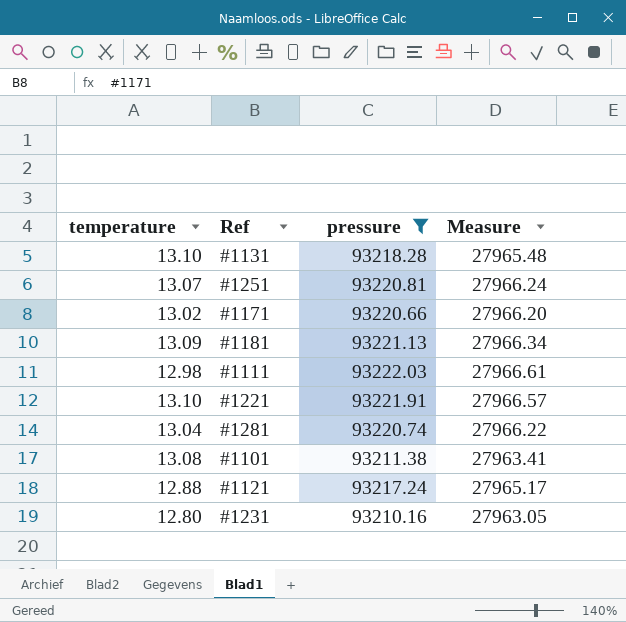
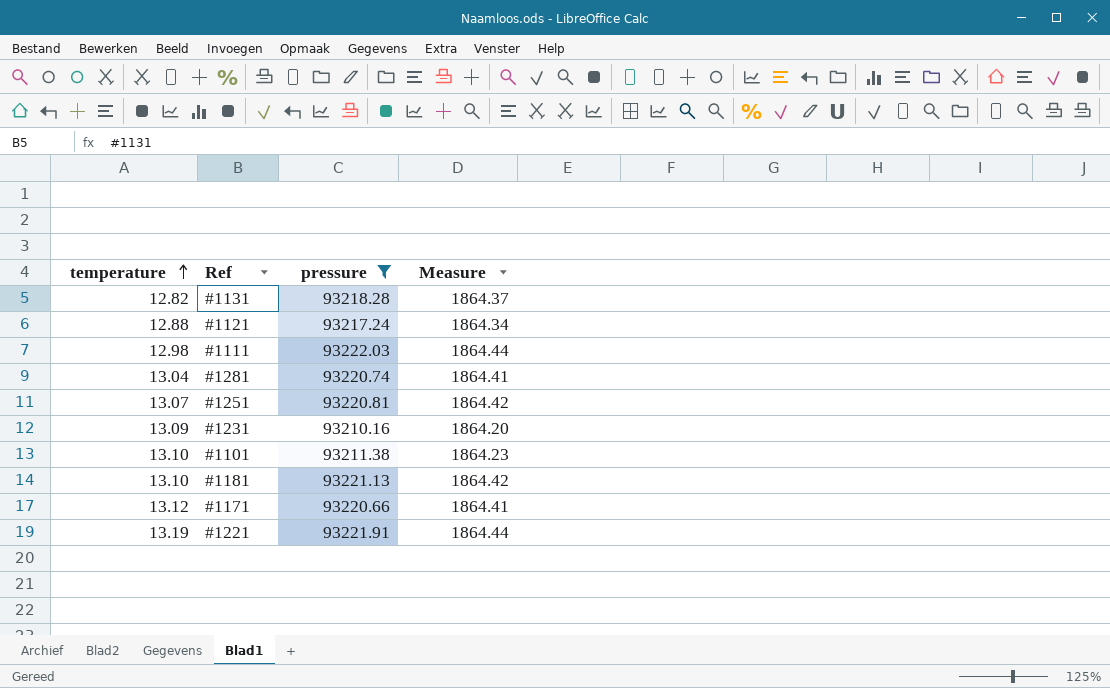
row order: none -> temperature ascending
column Measure | formula: [pressure] * 0.3 -> [pressure] * 0.02
#1131 | temperature: 13.10 -> 12.82
#1231 | temperature: 12.80 -> 13.09
#1101 | temperature: 13.08 -> 13.10
#1181 | temperature: 13.09 -> 13.10
#1171 | temperature: 13.02 -> 13.12
#1221 | temperature: 13.10 -> 13.19

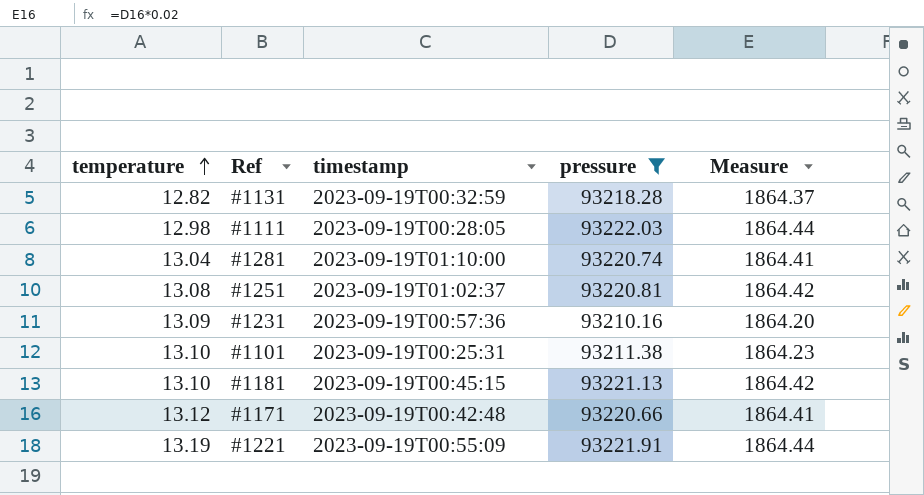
column timestamp | position: none -> 3
row #1121: 12.88 | 93217.24 | 1864.34 -> none
#1251 | temperature: 13.07 -> 13.08

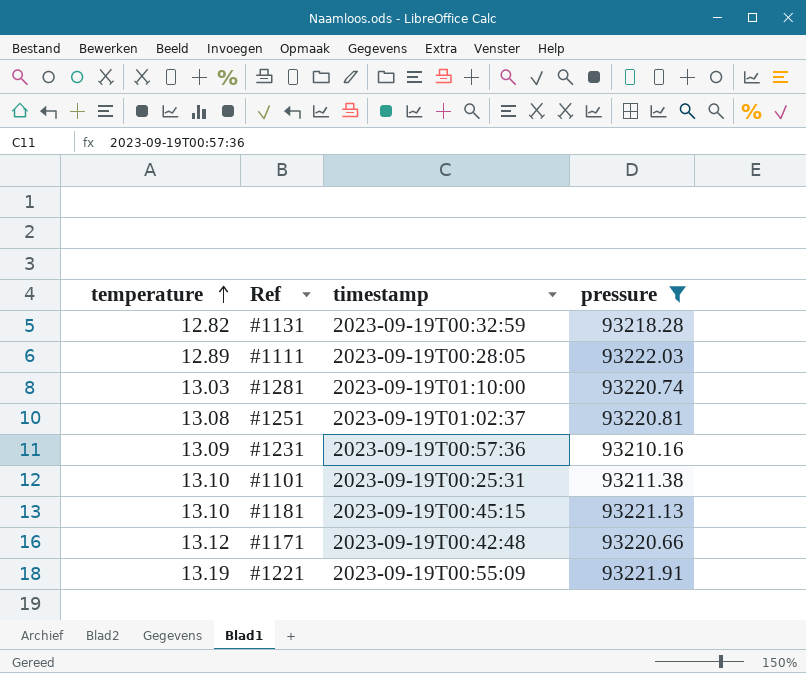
column Measure | formula: [pressure] * 0.02 -> none
#1111 | temperature: 12.98 -> 12.89
#1281 | temperature: 13.04 -> 13.03

